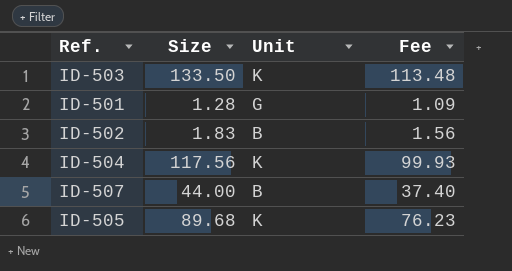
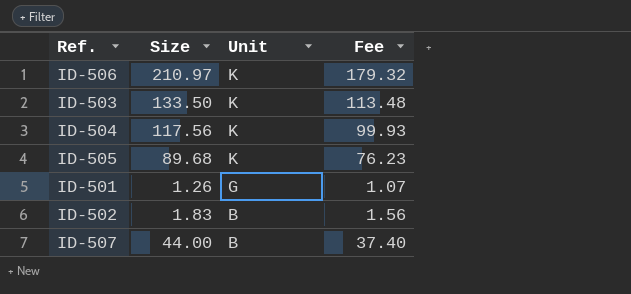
row order: none -> Unit descending
row ID-506: none -> 210.97 | K | 179.32
ID-501 | Size: 1.28 -> 1.26
ID-501 | Fee: 1.09 -> 1.07

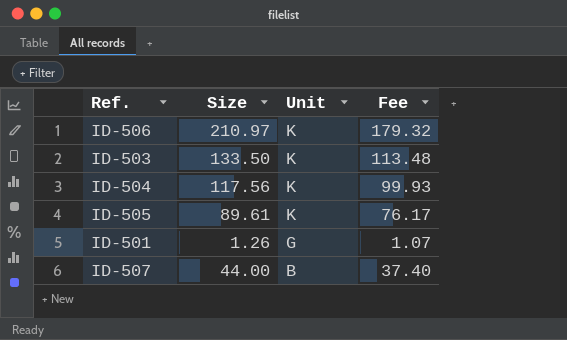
row ID-502: 1.83 | B | 1.56 -> none
ID-505 | Size: 89.68 -> 89.61
ID-505 | Fee: 76.23 -> 76.17

